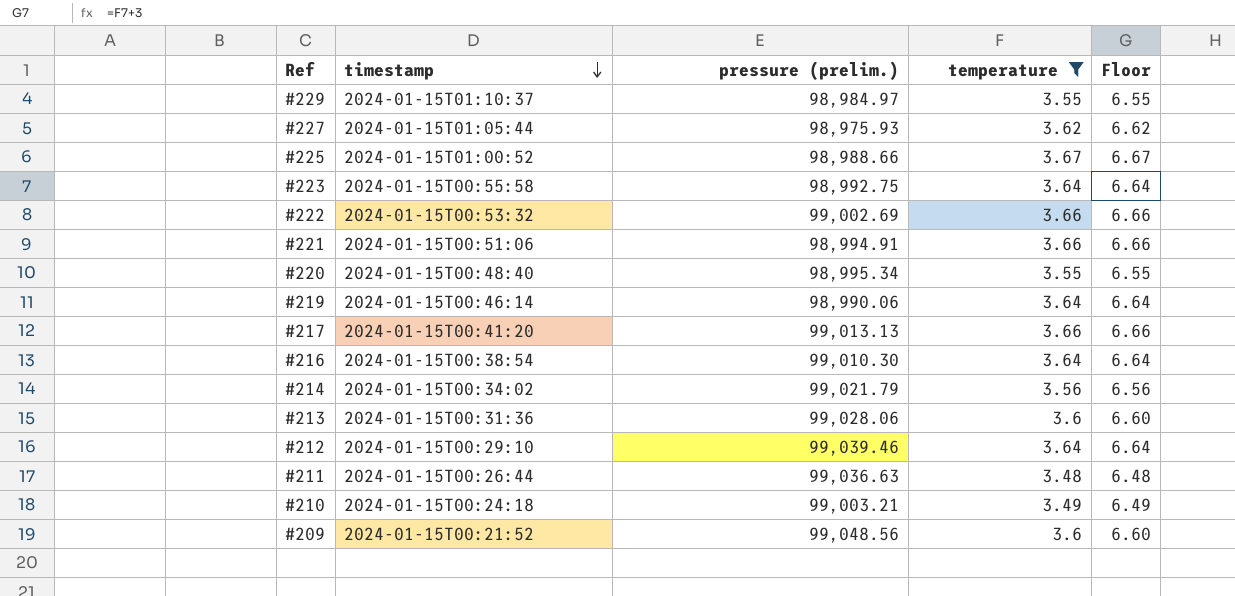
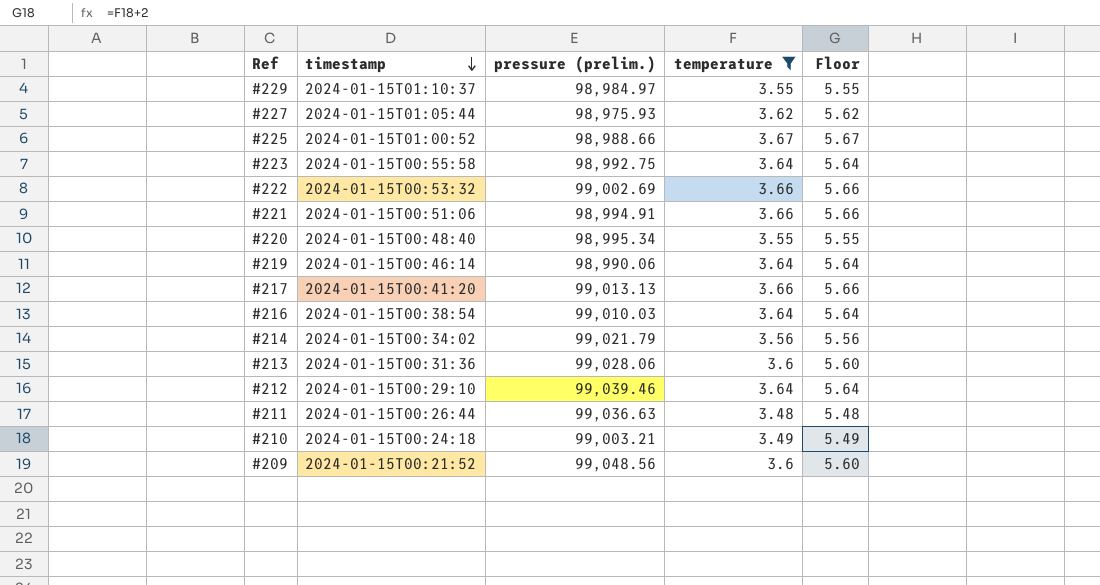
column Floor | formula: [temperature] + 3 -> [temperature] + 2
#216 | pressure (prelim.): 99,010.30 -> 99,010.03

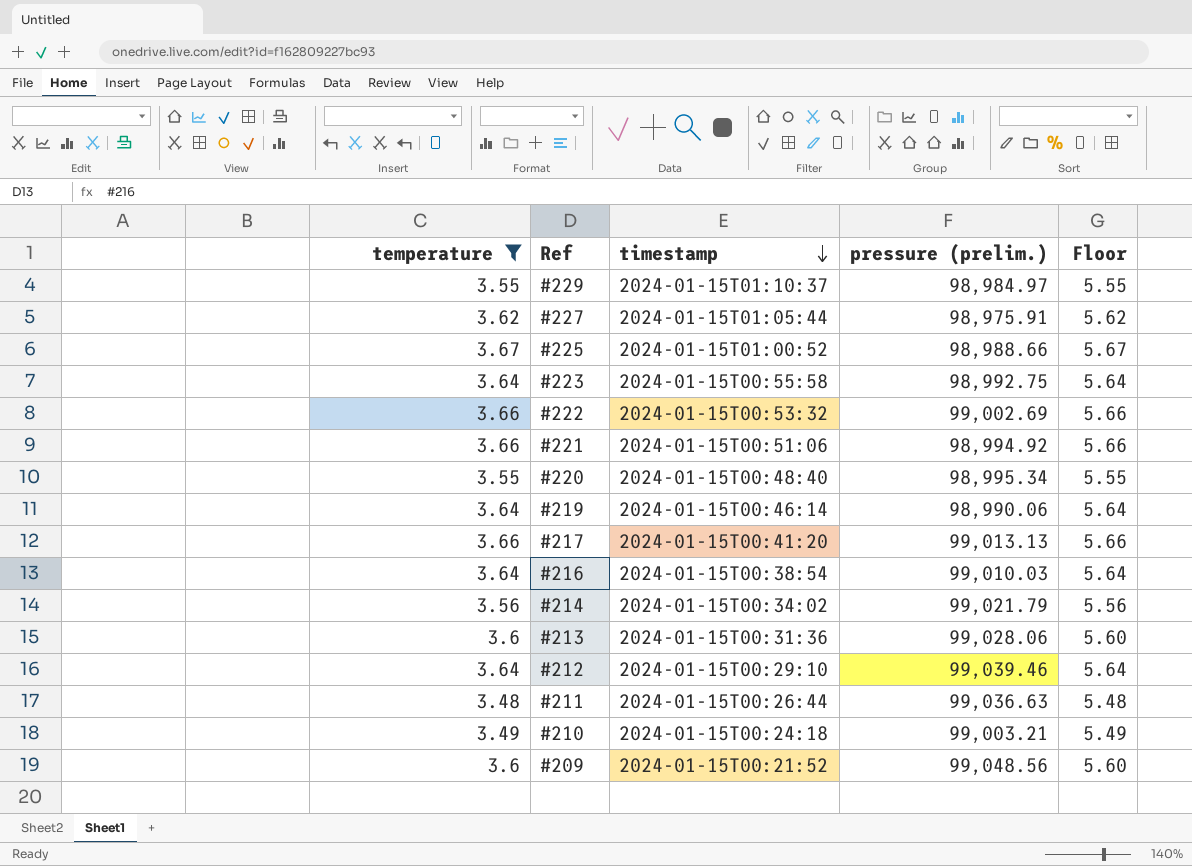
column temperature | position: 4 -> 1
#227 | pressure (prelim.): 98,975.93 -> 98,975.91
#221 | pressure (prelim.): 98,994.91 -> 98,994.92

